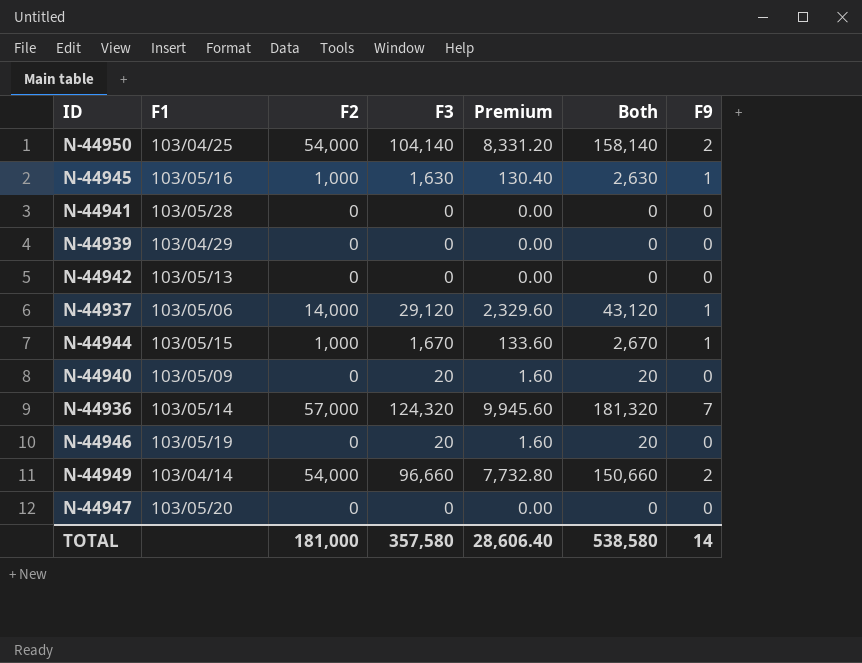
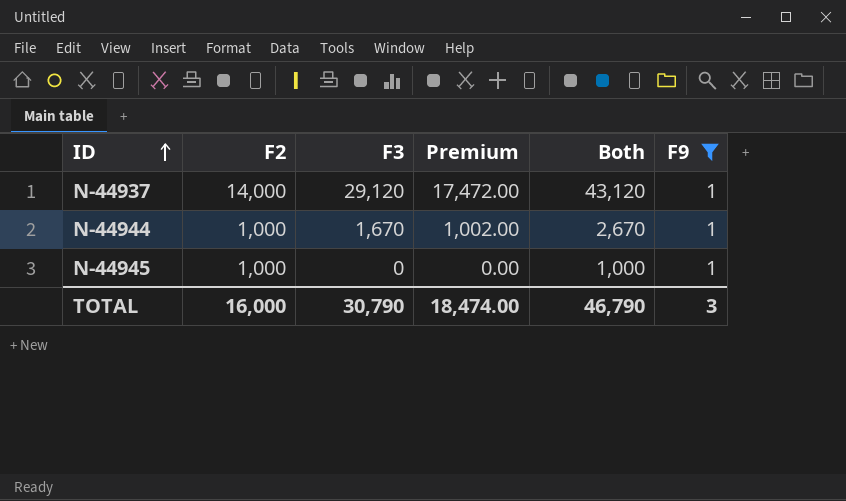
filter: none -> F9 = 1
row order: none -> ID ascending
column F1 | position: 2 -> none
column Premium | formula: [F3] * 0.08 -> [F3] * 0.6
N-44945 | F3: 1,630 -> 0
N-44945 | Both: 2,630 -> 1,000
TOTAL | F2: 181,000 -> 16,000
TOTAL | F3: 357,580 -> 30,790
TOTAL | Premium: 28,606.40 -> 18,474.00
TOTAL | Both: 538,580 -> 46,790
TOTAL | F9: 14 -> 3

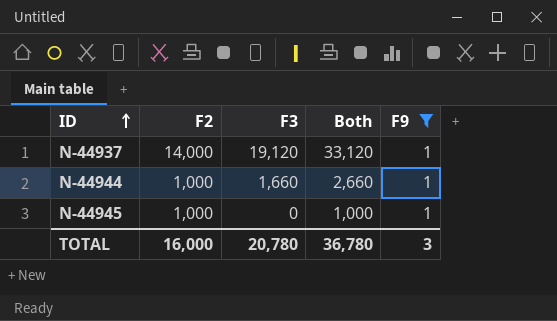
column Premium | formula: [F3] * 0.6 -> none
N-44937 | F3: 29,120 -> 19,120
N-44937 | Both: 43,120 -> 33,120
N-44944 | F3: 1,670 -> 1,660
N-44944 | Both: 2,670 -> 2,660
TOTAL | F3: 30,790 -> 20,780
TOTAL | Both: 46,790 -> 36,780

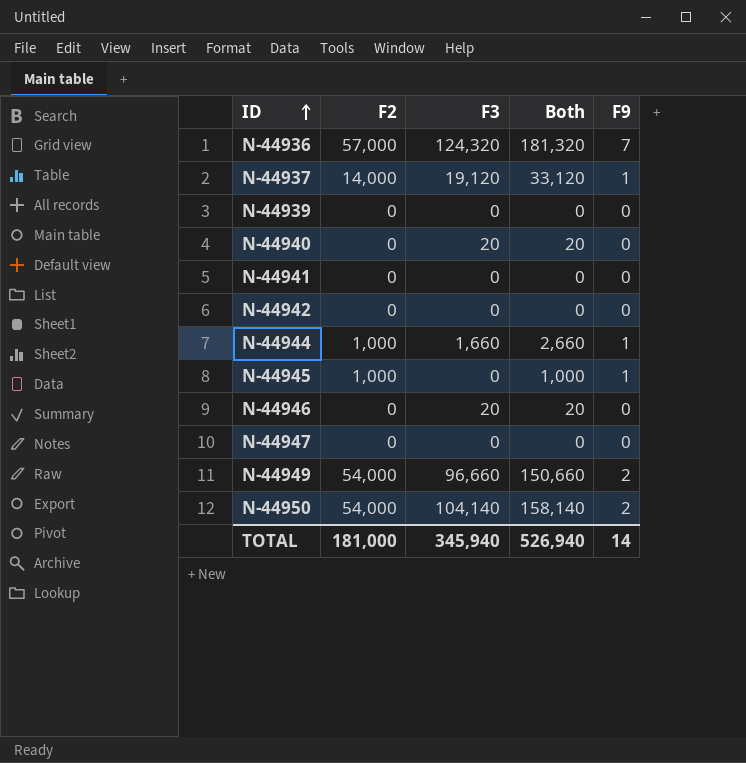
filter: F9 = 1 -> none
TOTAL | F2: 16,000 -> 181,000
TOTAL | F3: 20,780 -> 345,940
TOTAL | Both: 36,780 -> 526,940
TOTAL | F9: 3 -> 14

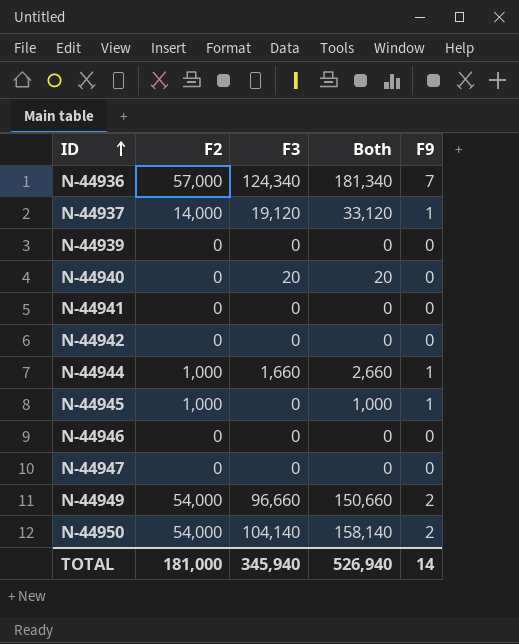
N-44936 | F3: 124,320 -> 124,340
N-44936 | Both: 181,320 -> 181,340
N-44946 | F3: 20 -> 0
N-44946 | Both: 20 -> 0

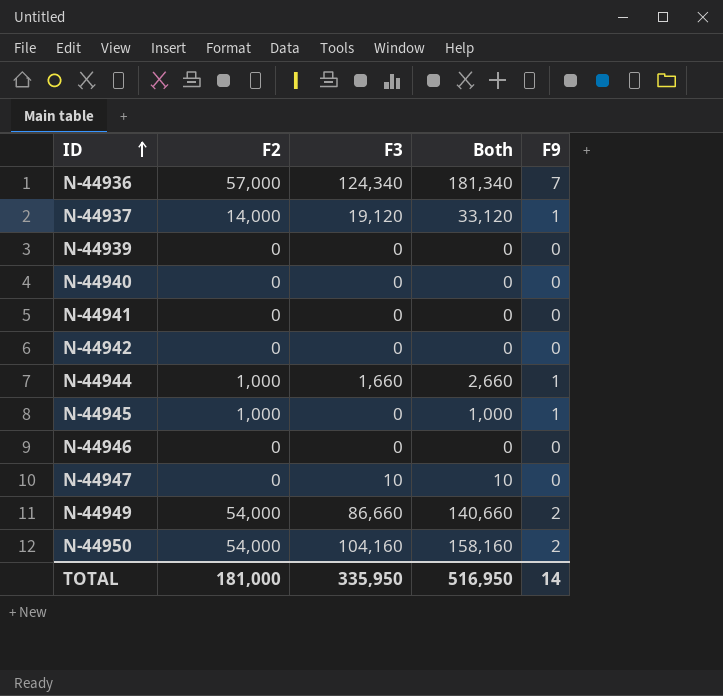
N-44940 | F3: 20 -> 0
N-44940 | Both: 20 -> 0
N-44947 | F3: 0 -> 10
N-44947 | Both: 0 -> 10
N-44949 | F3: 96,660 -> 86,660
N-44949 | Both: 150,660 -> 140,660
N-44950 | F3: 104,140 -> 104,160
N-44950 | Both: 158,140 -> 158,160
TOTAL | F3: 345,940 -> 335,950
TOTAL | Both: 526,940 -> 516,950

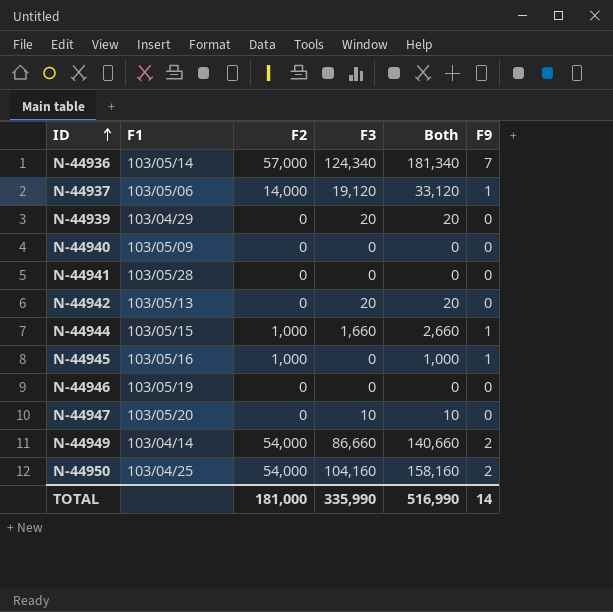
column F1 | position: none -> 2
N-44939 | F3: 0 -> 20
N-44939 | Both: 0 -> 20
N-44942 | F3: 0 -> 20
N-44942 | Both: 0 -> 20
TOTAL | F3: 335,950 -> 335,990
TOTAL | Both: 516,950 -> 516,990

